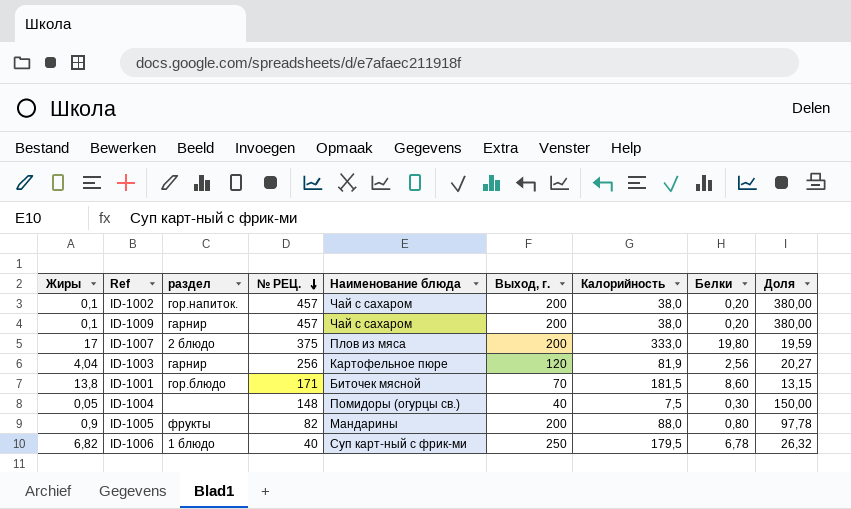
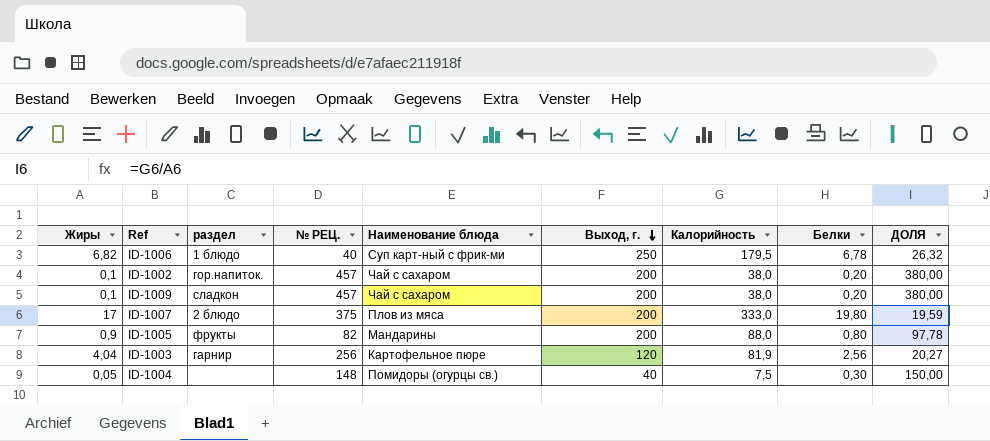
row order: № РЕЦ. descending -> Выход, г. descending
column name: Доля -> ДОЛЯ
row ID-1001: 13,8 | гор.блюдо | 171 | Биточек мясной | 70 | 181,5 | 8,60 | 13,15 -> none
ID-1009 | раздел: гарнир -> сладкон

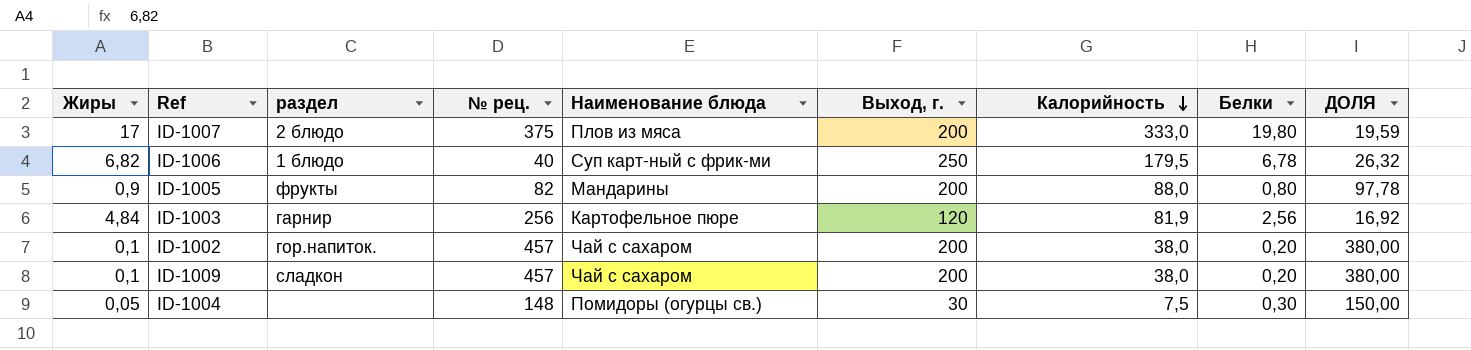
row order: Выход, г. descending -> Калорийность descending
column name: № РЕЦ. -> № рец.
ID-1003 | Жиры: 4,04 -> 4,84
ID-1003 | ДОЛЯ: 20,27 -> 16,92
ID-1004 | Выход, г.: 40 -> 30

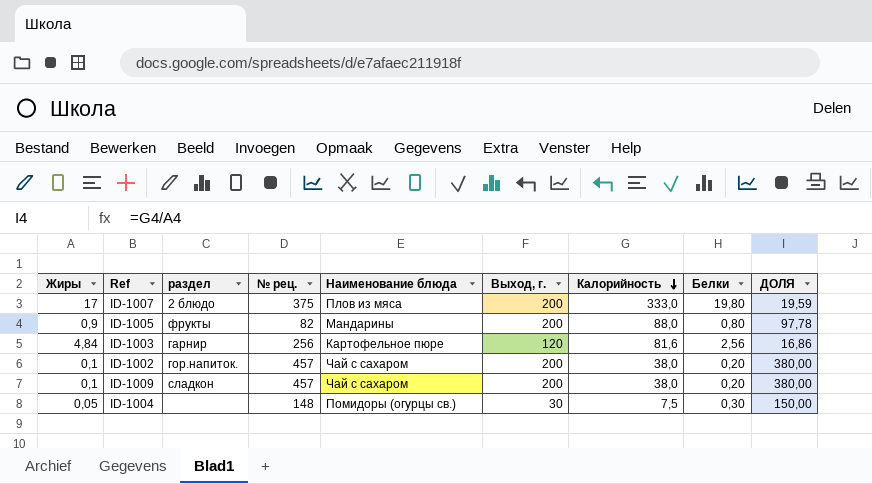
row ID-1006: 6,82 | 1 блюдо | 40 | Суп карт-ный с фрик-ми | 250 | 179,5 | 6,78 | 26,32 -> none
ID-1003 | Калорийность: 81,9 -> 81,6
ID-1003 | ДОЛЯ: 16,92 -> 16,86

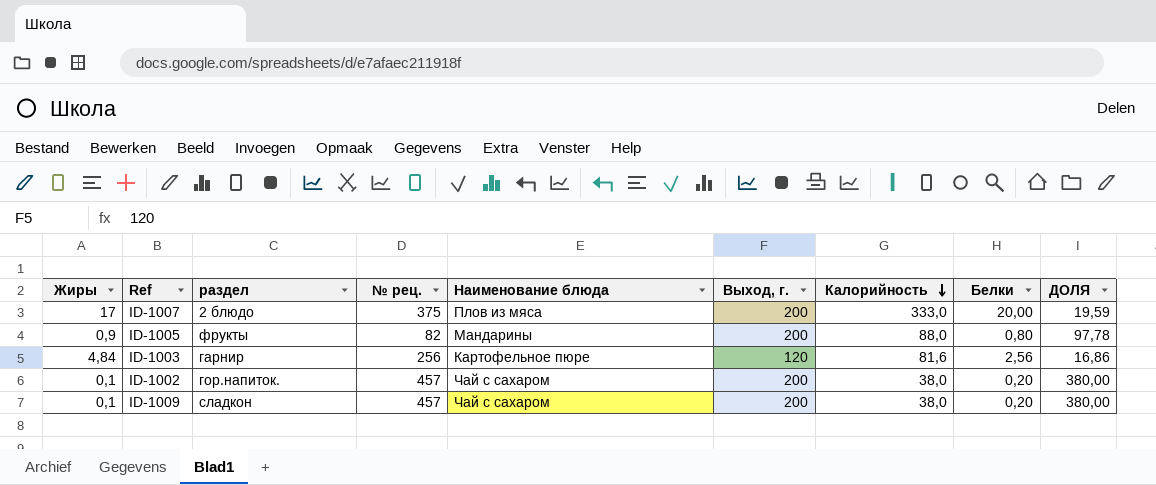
row ID-1004: 0,05 | none | 148 | Помидоры (огурцы св.) | 30 | 7,5 | 0,30 | 150,00 -> none
ID-1007 | Белки: 19,80 -> 20,00

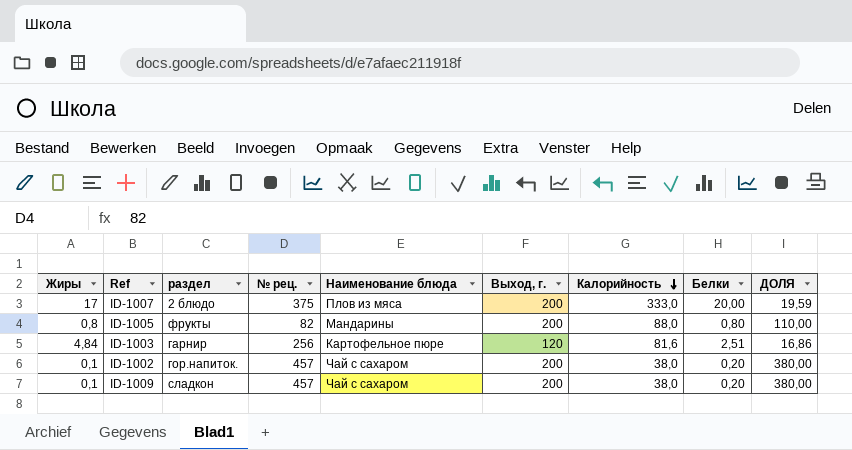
ID-1005 | Жиры: 0,9 -> 0,8
ID-1005 | ДОЛЯ: 97,78 -> 110,00
ID-1003 | Белки: 2,56 -> 2,51

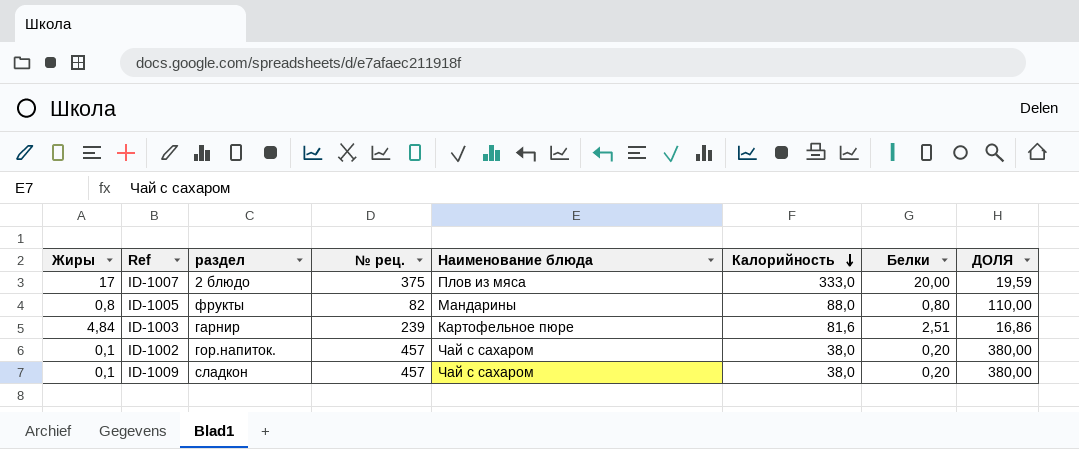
column Выход, г. | position: 6 -> none
ID-1003 | № рец.: 256 -> 239

